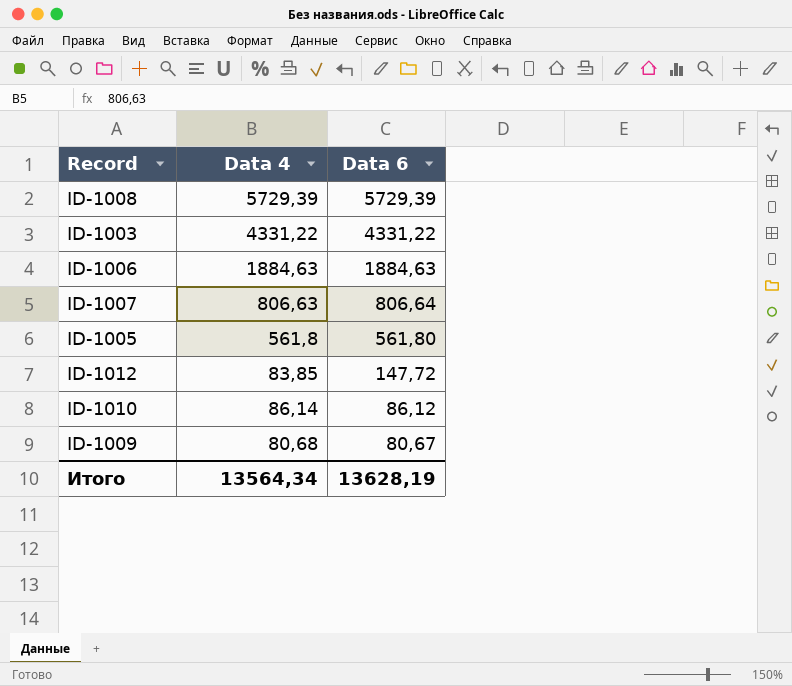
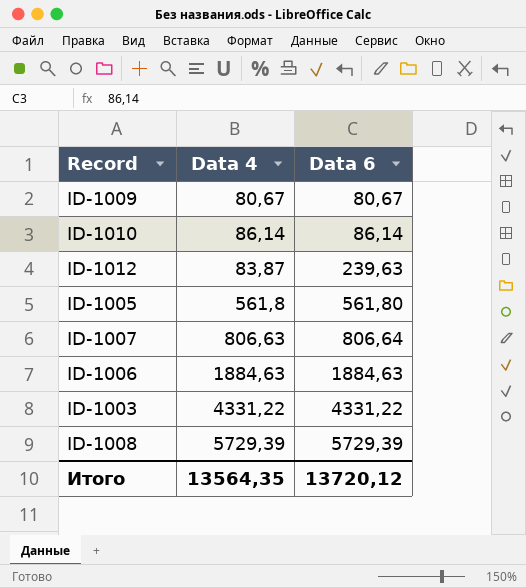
row order: Data 6 descending -> Data 6 ascending
ID-1009 | Data 4: 80,68 -> 80,67
ID-1010 | Data 6: 86,12 -> 86,14
ID-1012 | Data 4: 83,85 -> 83,87
ID-1012 | Data 6: 147,72 -> 239,63
Итого | Data 4: 13564,34 -> 13564,35
Итого | Data 6: 13628,19 -> 13720,12

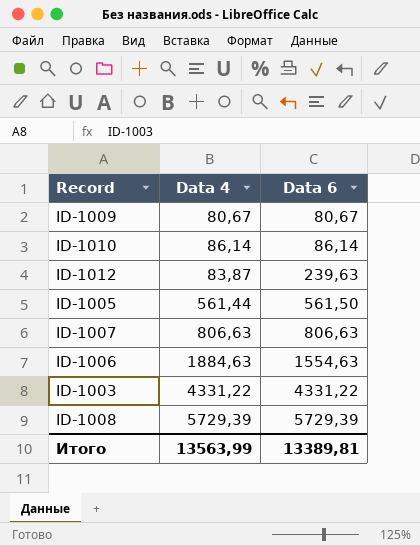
ID-1005 | Data 4: 561,8 -> 561,44
ID-1005 | Data 6: 561,80 -> 561,50
ID-1007 | Data 6: 806,64 -> 806,63
ID-1006 | Data 6: 1884,63 -> 1554,63
Итого | Data 4: 13564,35 -> 13563,99
Итого | Data 6: 13720,12 -> 13389,81

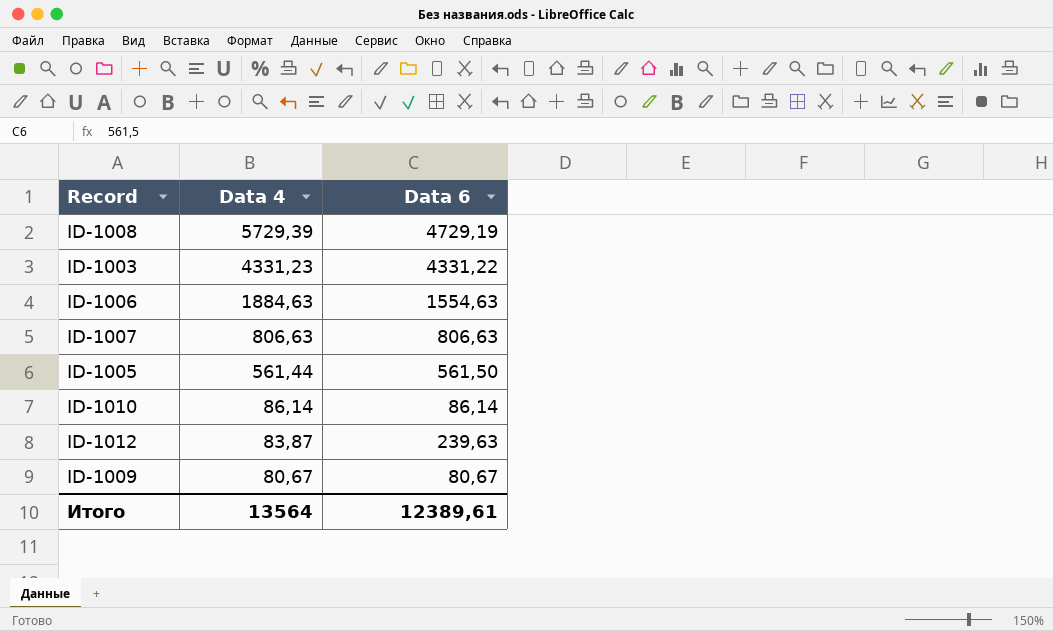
row order: Data 6 ascending -> Data 4 descending
ID-1008 | Data 6: 5729,39 -> 4729,19
ID-1003 | Data 4: 4331,22 -> 4331,23
Итого | Data 4: 13563,99 -> 13564
Итого | Data 6: 13389,81 -> 12389,61

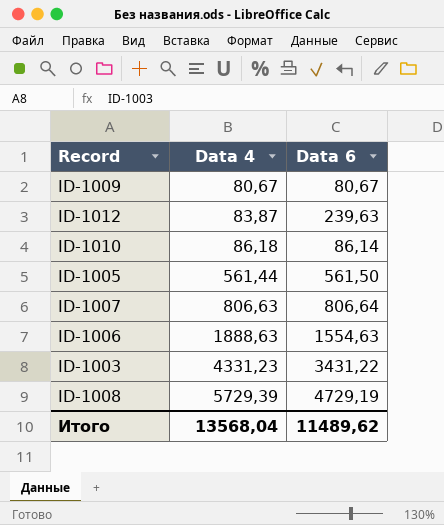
row order: Data 4 descending -> Data 4 ascending
ID-1010 | Data 4: 86,14 -> 86,18
ID-1007 | Data 6: 806,63 -> 806,64
ID-1006 | Data 4: 1884,63 -> 1888,63
ID-1003 | Data 6: 4331,22 -> 3431,22
Итого | Data 4: 13564 -> 13568,04
Итого | Data 6: 12389,61 -> 11489,62

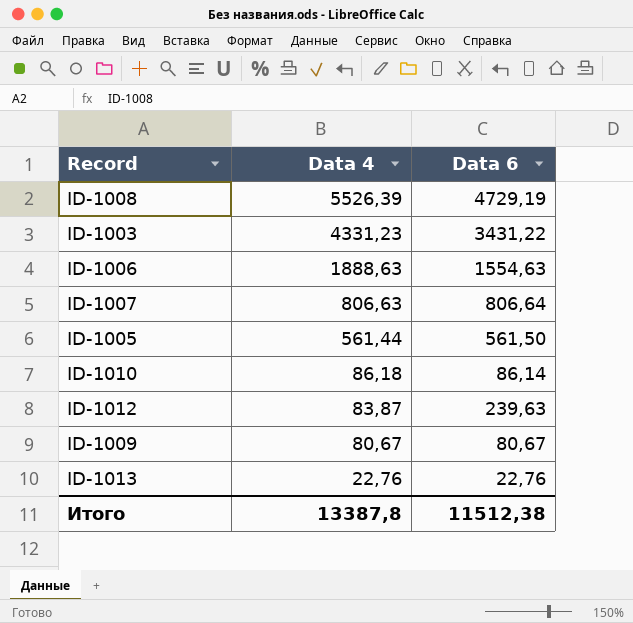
row order: Data 4 ascending -> Data 4 descending
ID-1008 | Data 4: 5729,39 -> 5526,39
row ID-1013: none -> 22,76 | 22,76
Итого | Data 4: 13568,04 -> 13387,8
Итого | Data 6: 11489,62 -> 11512,38

